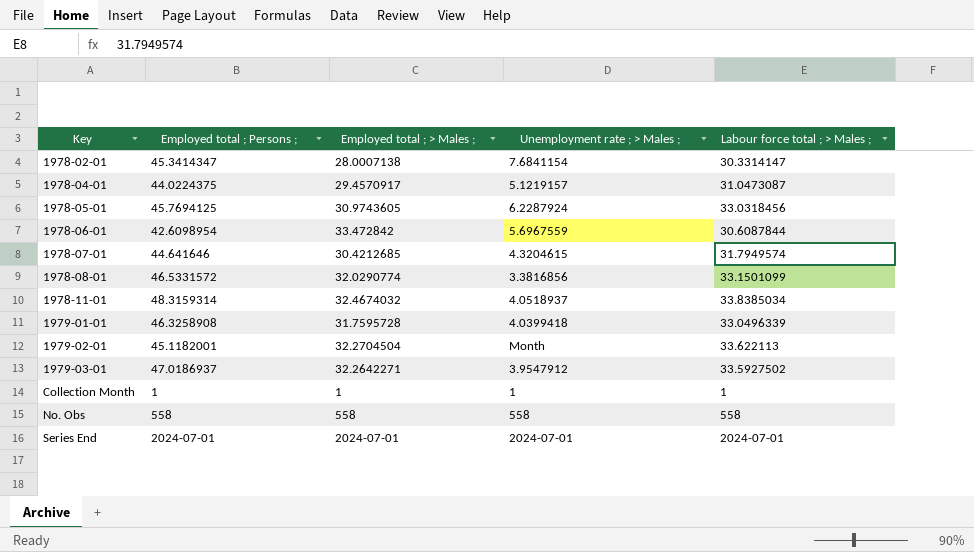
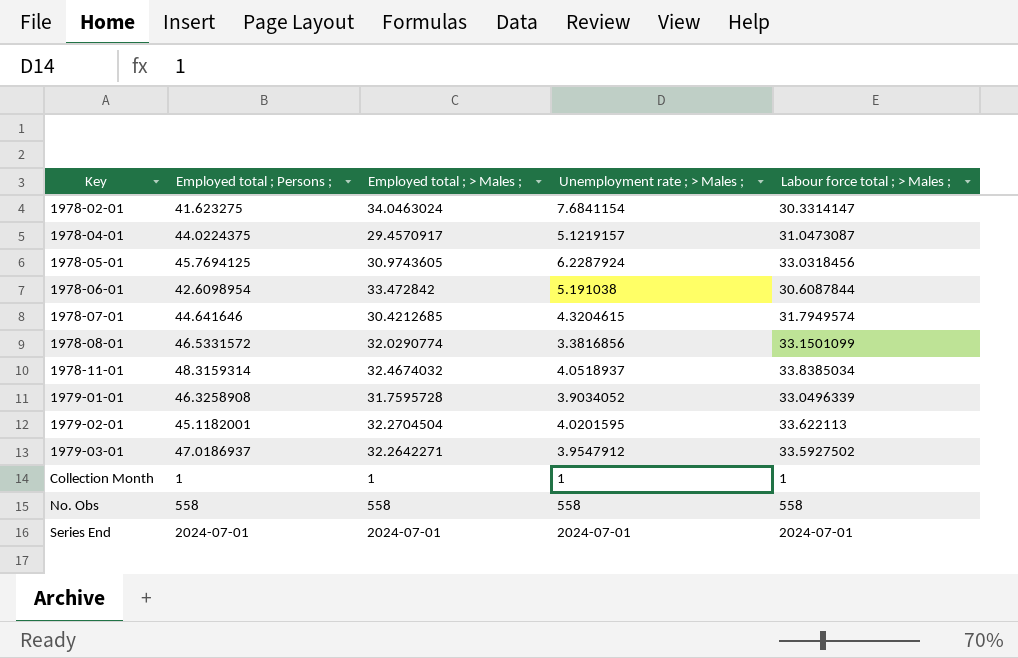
1978-02-01 | Employed total ; Persons ;: 45.3414347 -> 41.623275
1978-02-01 | Employed total ; > Males ;: 28.0007138 -> 34.0463024
1978-06-01 | Unemployment rate ; > Males ;: 5.6967559 -> 5.191038
1979-01-01 | Unemployment rate ; > Males ;: 4.0399418 -> 3.9034052
1979-02-01 | Unemployment rate ; > Males ;: Month -> 4.0201595

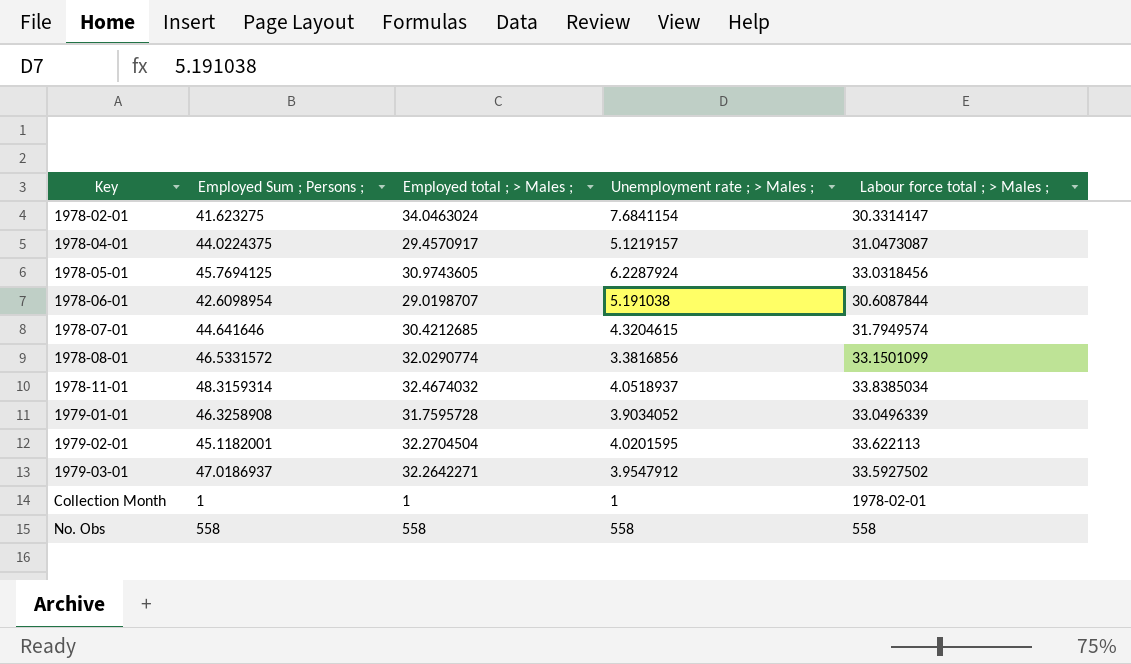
column name: Employed total ; Persons ; -> Employed Sum ; Persons ;
row Series End: 2024-07-01 | 2024-07-01 | 2024-07-01 | 2024-07-01 -> none
1978-06-01 | Employed total ; > Males ;: 33.472842 -> 29.0198707
Collection Month | Labour force total ; > Males ;: 1 -> 1978-02-01

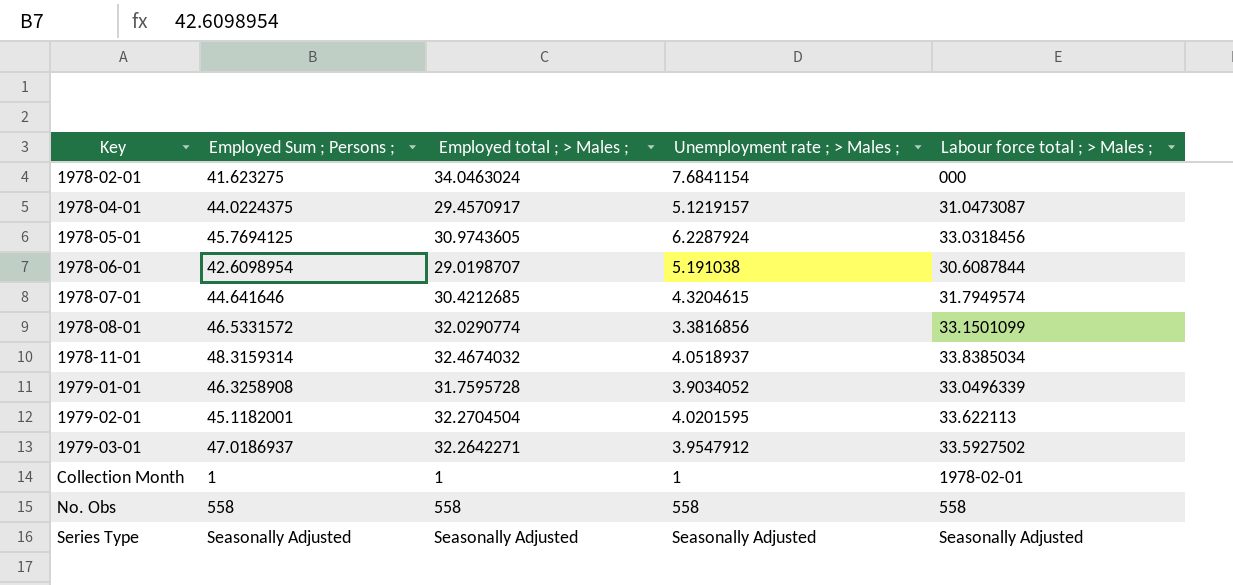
1978-02-01 | Labour force total ; > Males ;: 30.3314147 -> 000
row Series Type: none -> Seasonally Adjusted | Seasonally Adjusted | Seasonally Adjusted | Seasonally Adjusted

